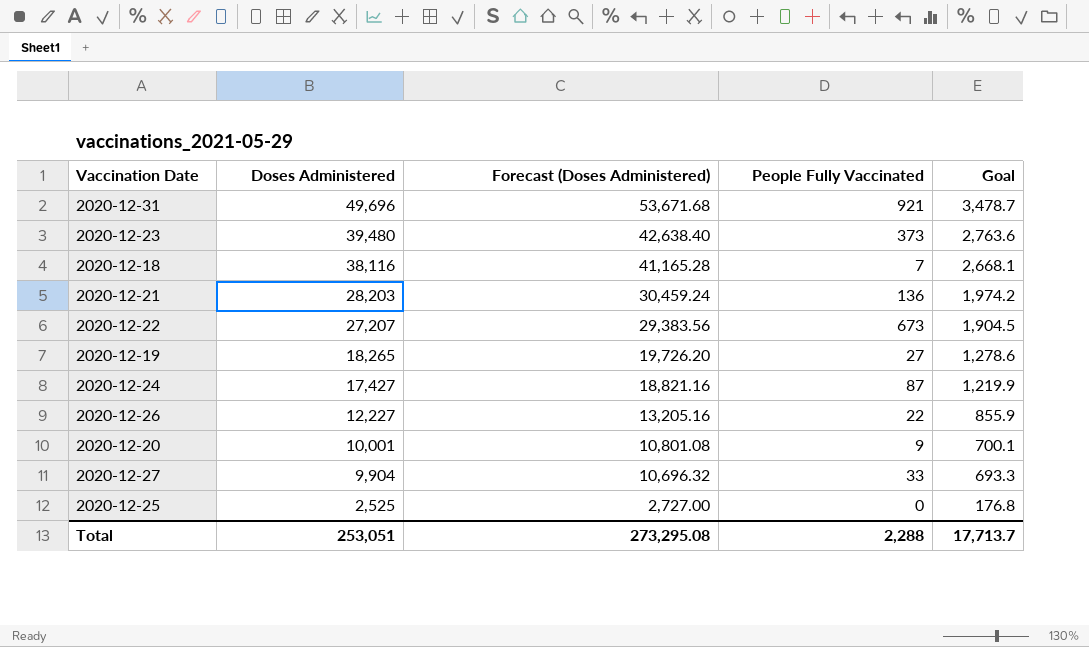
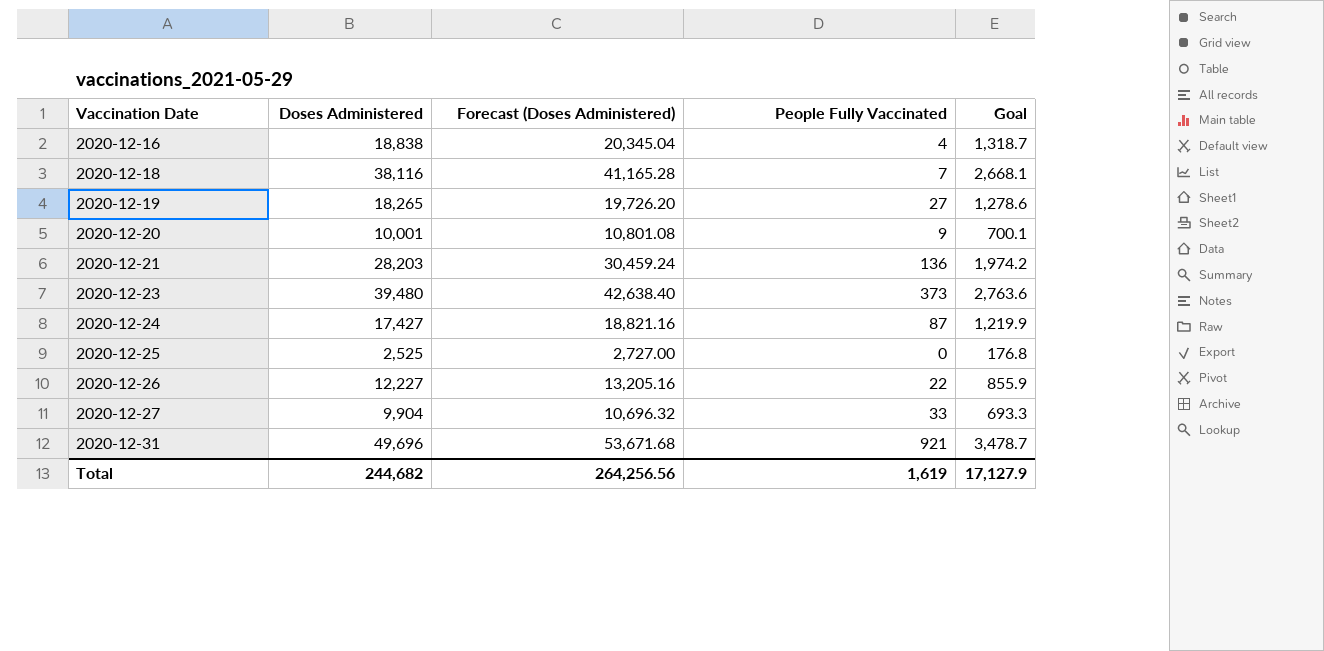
row order: Doses Administered descending -> Vaccination Date ascending
row 2020-12-22: 27,207 | 29,383.56 | 673 | 1,904.5 -> none
row 2020-12-16: none -> 18,838 | 20,345.04 | 4 | 1,318.7
Total | Doses Administered: 253,051 -> 244,682
Total | Forecast (Doses Administered): 273,295.08 -> 264,256.56
Total | People Fully Vaccinated: 2,288 -> 1,619
Total | Goal: 17,713.7 -> 17,127.9

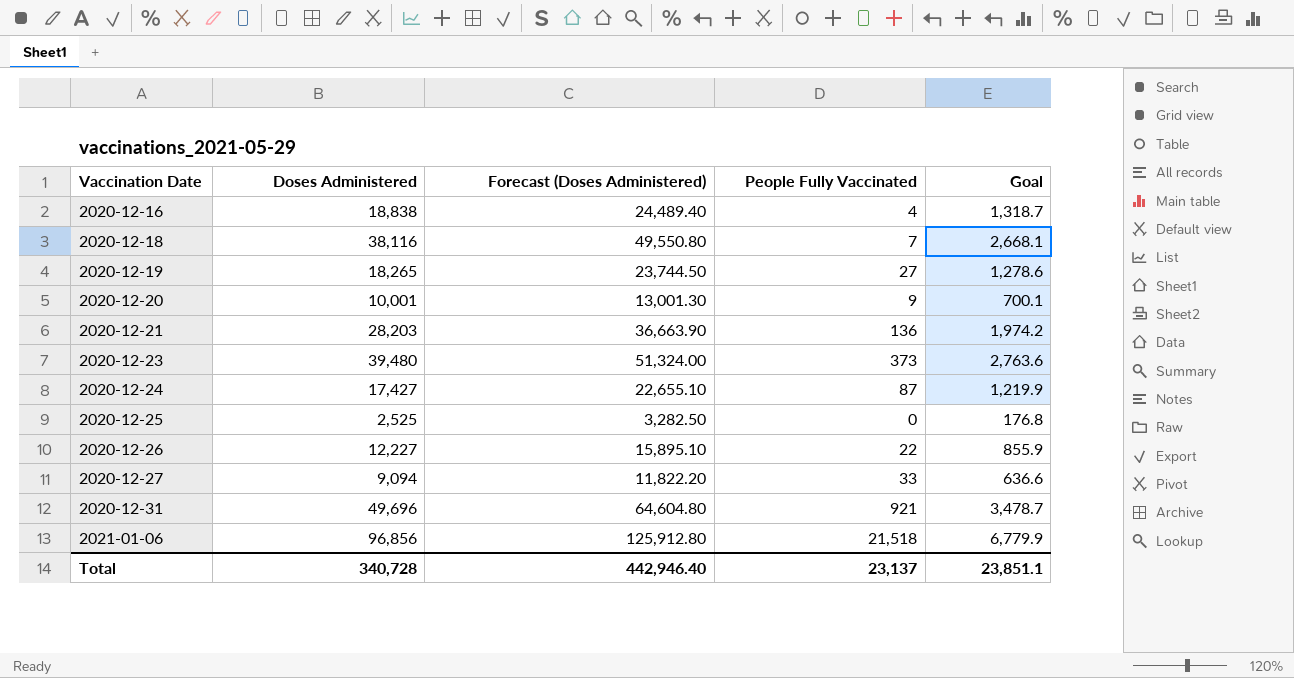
column Forecast (Doses Administered) | formula: [Doses Administered] * 1.08 -> [Doses Administered] * 1.3
2020-12-27 | Doses Administered: 9,904 -> 9,094
2020-12-27 | Goal: 693.3 -> 636.6
row 2021-01-06: none -> 96,856 | 125,912.80 | 21,518 | 6,779.9
Total | Doses Administered: 244,682 -> 340,728
Total | Forecast (Doses Administered): 264,256.56 -> 442,946.40
Total | People Fully Vaccinated: 1,619 -> 23,137
Total | Goal: 17,127.9 -> 23,851.1

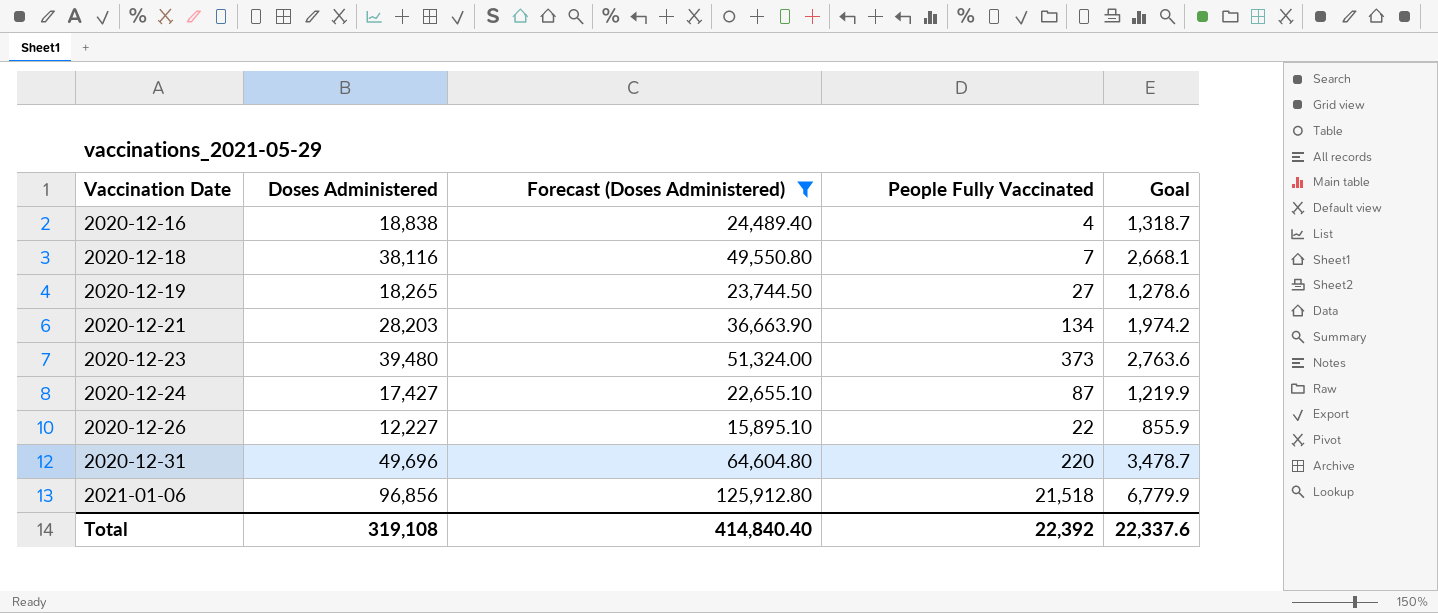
filter: none -> Forecast (Doses Administered) >= 15,895.10
2020-12-21 | People Fully Vaccinated: 136 -> 134
2020-12-31 | People Fully Vaccinated: 921 -> 220
Total | Doses Administered: 340,728 -> 319,108
Total | Forecast (Doses Administered): 442,946.40 -> 414,840.40
Total | People Fully Vaccinated: 23,137 -> 22,392
Total | Goal: 23,851.1 -> 22,337.6

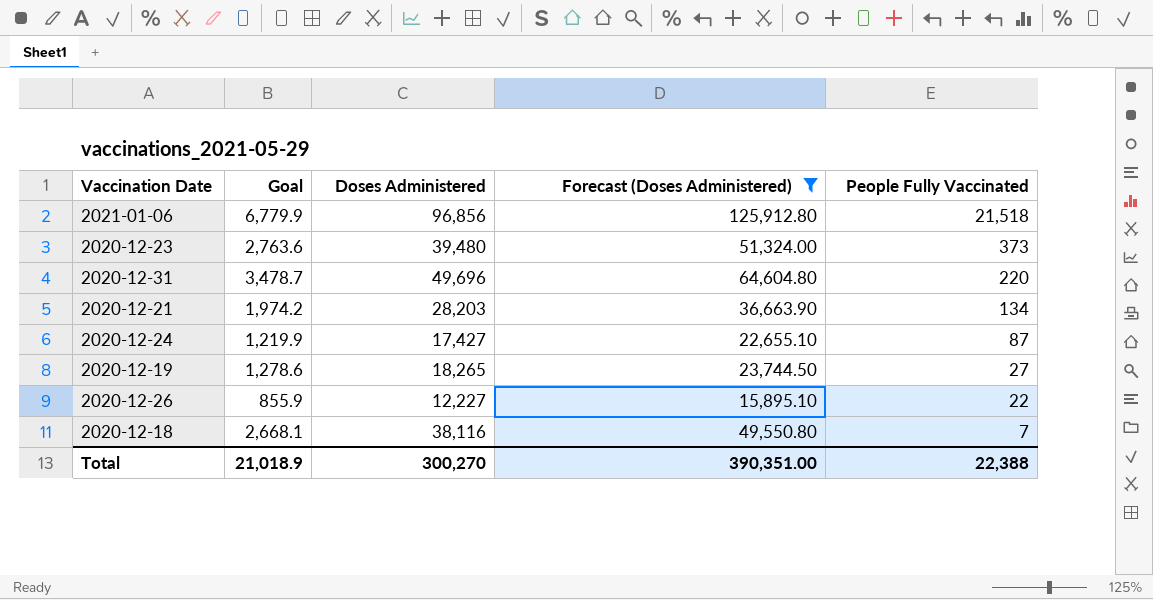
row order: Vaccination Date ascending -> People Fully Vaccinated descending
column Goal | position: 5 -> 2
row 2020-12-16: 18,838 | 24,489.40 | 4 | 1,318.7 -> none
Total | Goal: 22,337.6 -> 21,018.9
Total | Doses Administered: 319,108 -> 300,270
Total | Forecast (Doses Administered): 414,840.40 -> 390,351.00
Total | People Fully Vaccinated: 22,392 -> 22,388

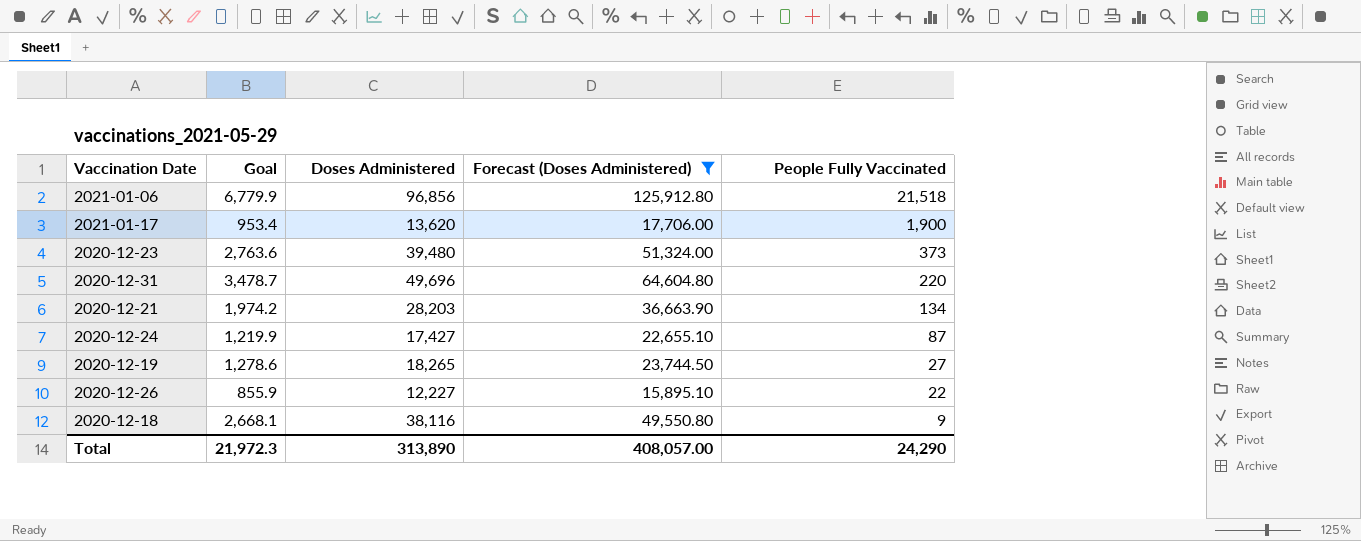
row 2021-01-17: none -> 953.4 | 13,620 | 17,706.00 | 1,900
2020-12-18 | People Fully Vaccinated: 7 -> 9
Total | Goal: 21,018.9 -> 21,972.3
Total | Doses Administered: 300,270 -> 313,890
Total | Forecast (Doses Administered): 390,351.00 -> 408,057.00
Total | People Fully Vaccinated: 22,388 -> 24,290

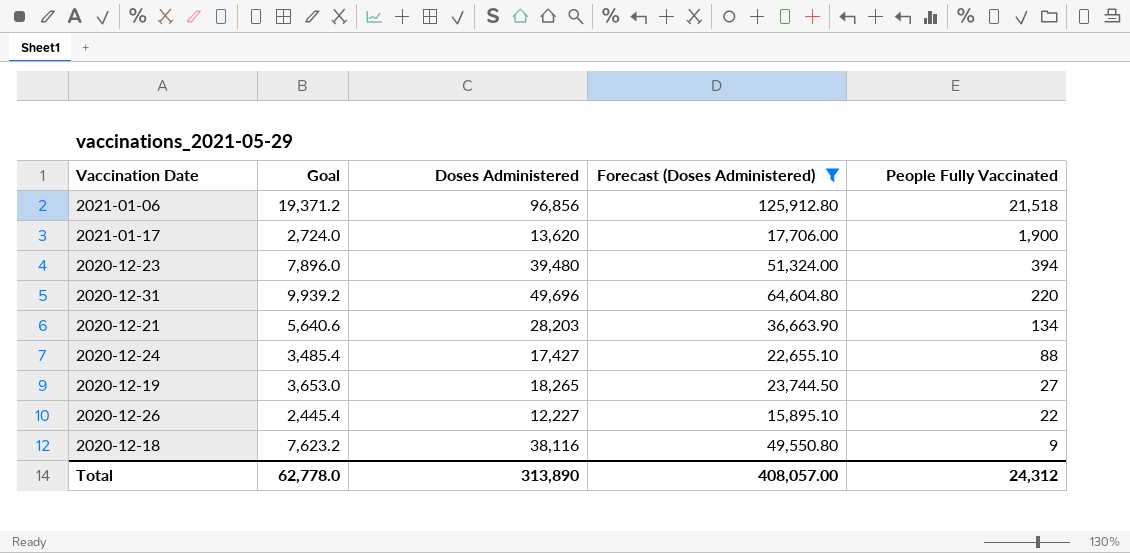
column Goal | formula: [Doses Administered] * 0.07 -> [Doses Administered] * 0.2
2020-12-23 | People Fully Vaccinated: 373 -> 394
2020-12-24 | People Fully Vaccinated: 87 -> 88
Total | Goal: 21,972.3 -> 62,778.0
Total | People Fully Vaccinated: 24,290 -> 24,312

